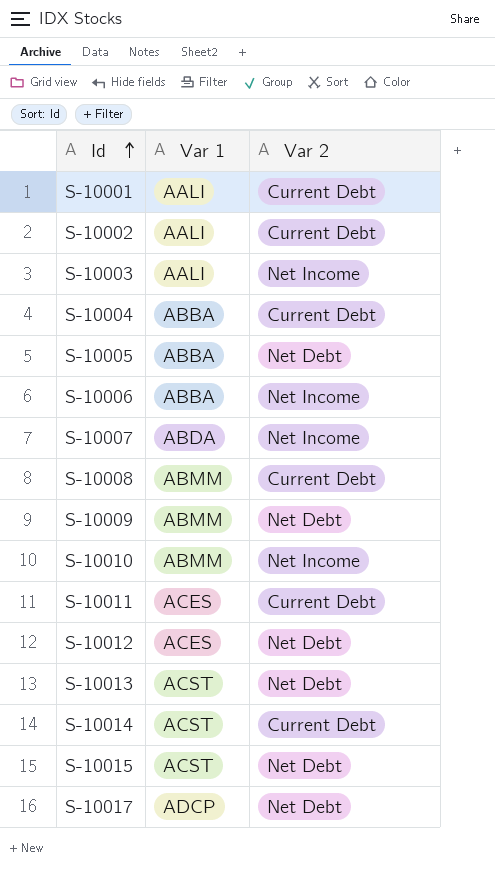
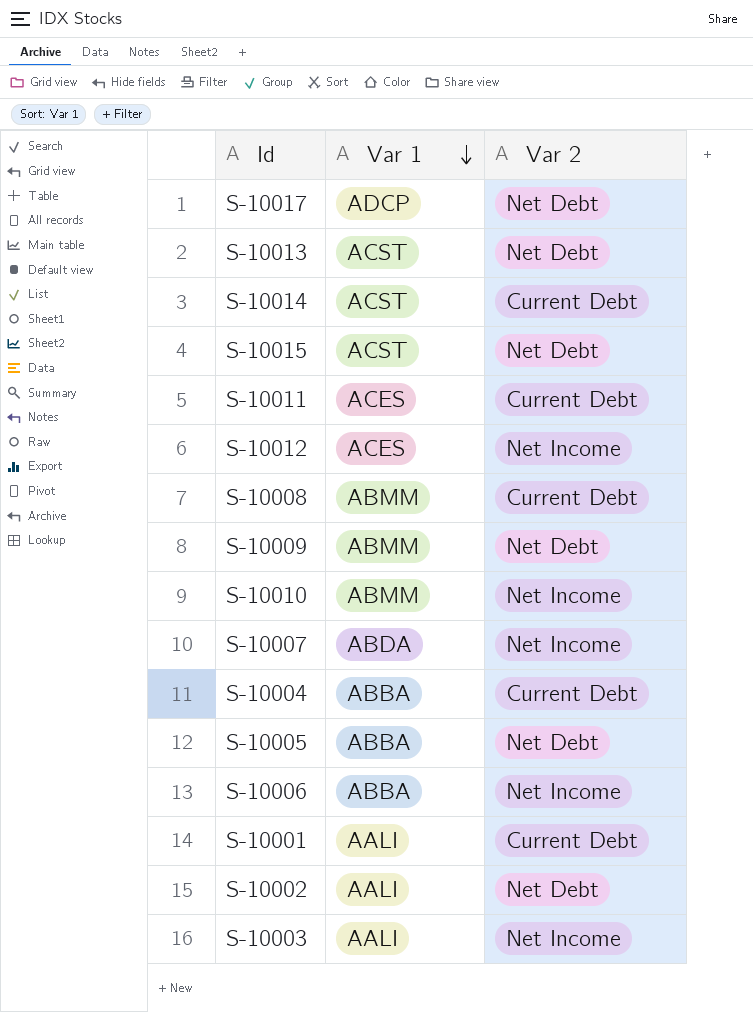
row order: Id ascending -> Var 1 descending
S-10012 | Var 2: Net Debt -> Net Income
S-10002 | Var 2: Current Debt -> Net Debt

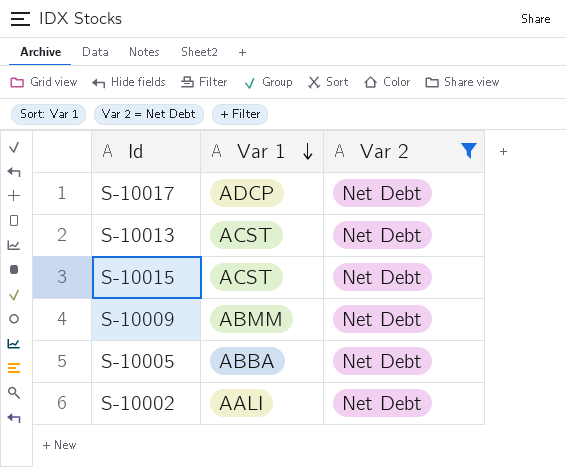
filter: none -> Var 2 = Net Debt

